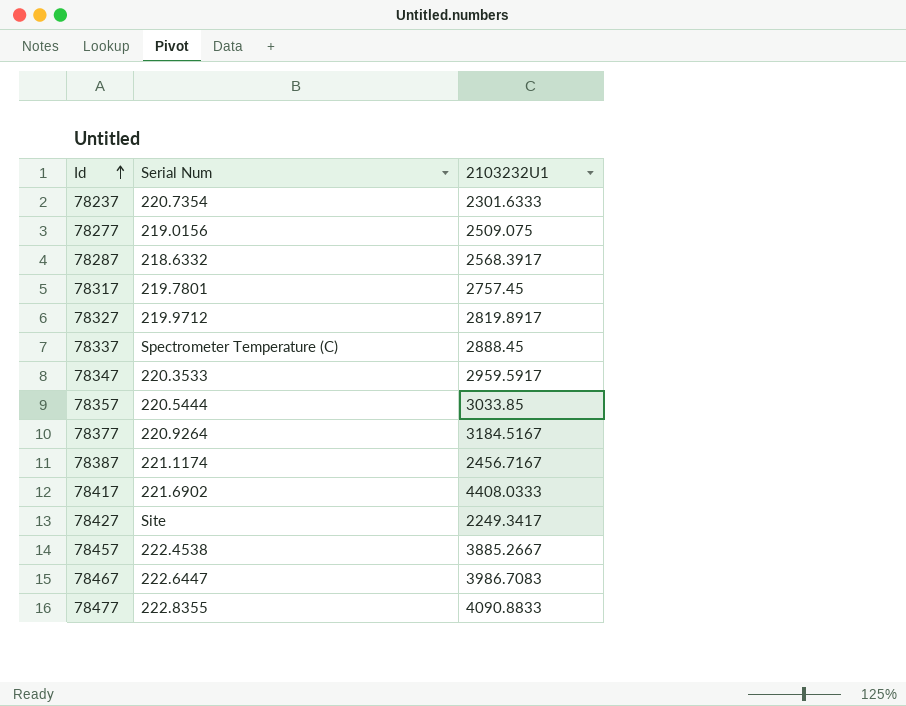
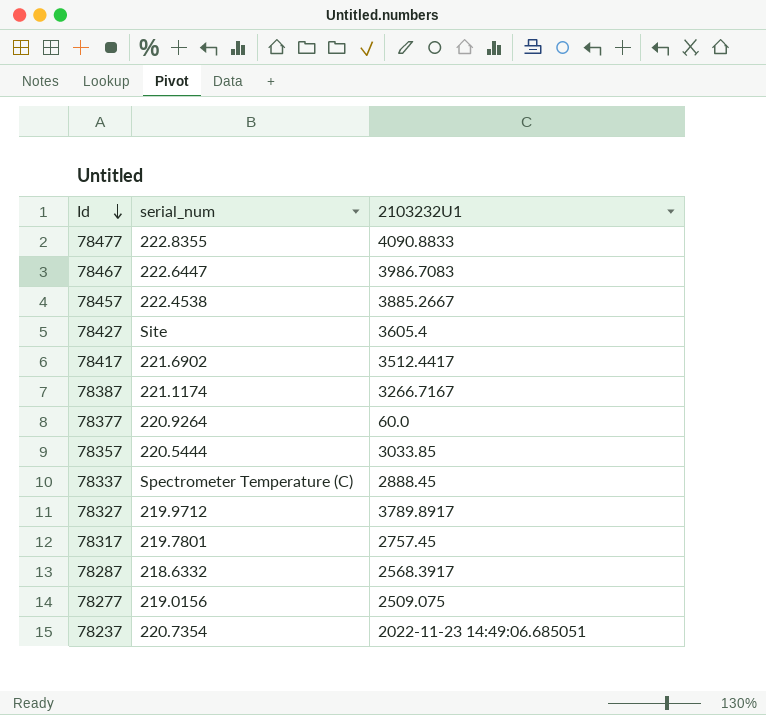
row order: Id ascending -> Id descending
column name: Serial Num -> serial_num
row 78347: 220.3533 | 2959.5917 -> none
78427 | 2103232U1: 2249.3417 -> 3605.4
78417 | 2103232U1: 4408.0333 -> 3512.4417
78387 | 2103232U1: 2456.7167 -> 3266.7167
78377 | 2103232U1: 3184.5167 -> 60.0
78327 | 2103232U1: 2819.8917 -> 3789.8917
78237 | 2103232U1: 2301.6333 -> 2022-11-23 14:49:06.685051

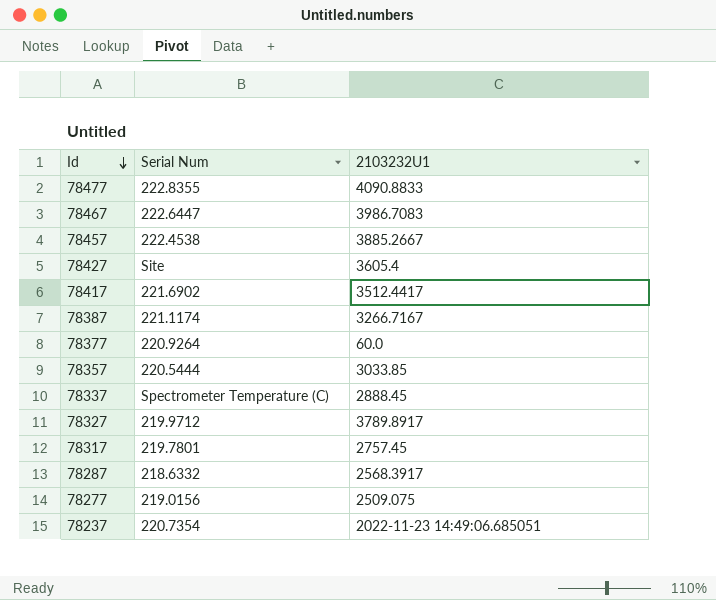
column name: serial_num -> Serial Num

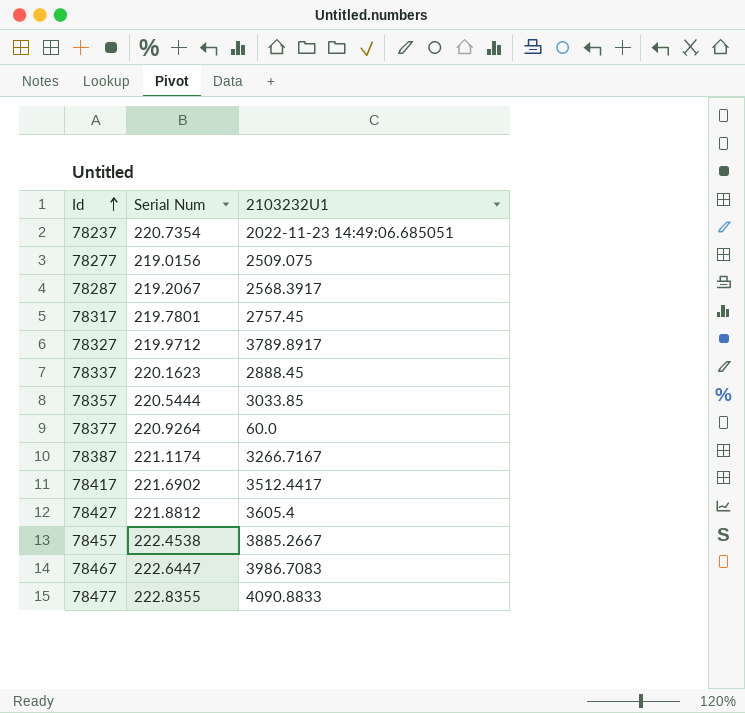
row order: Id descending -> Id ascending
78287 | Serial Num: 218.6332 -> 219.2067
78337 | Serial Num: Spectrometer Temperature (C) -> 220.1623
78427 | Serial Num: Site -> 221.8812

